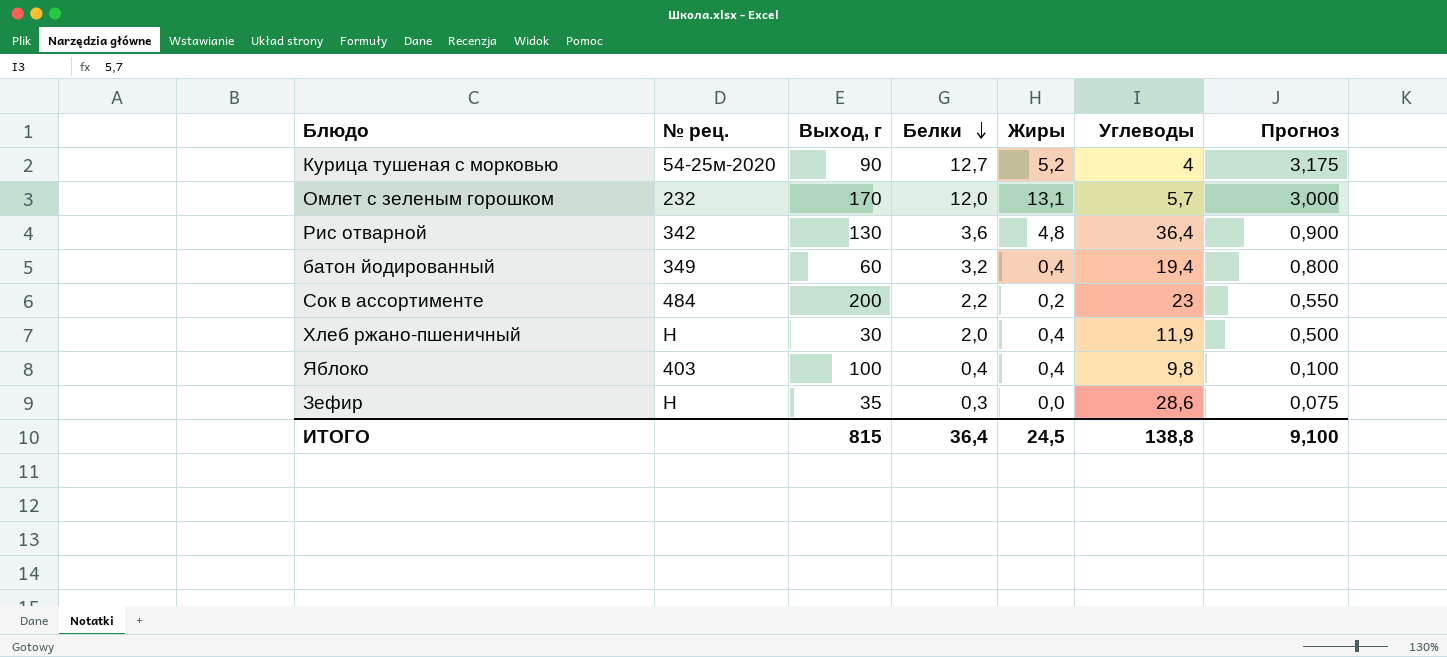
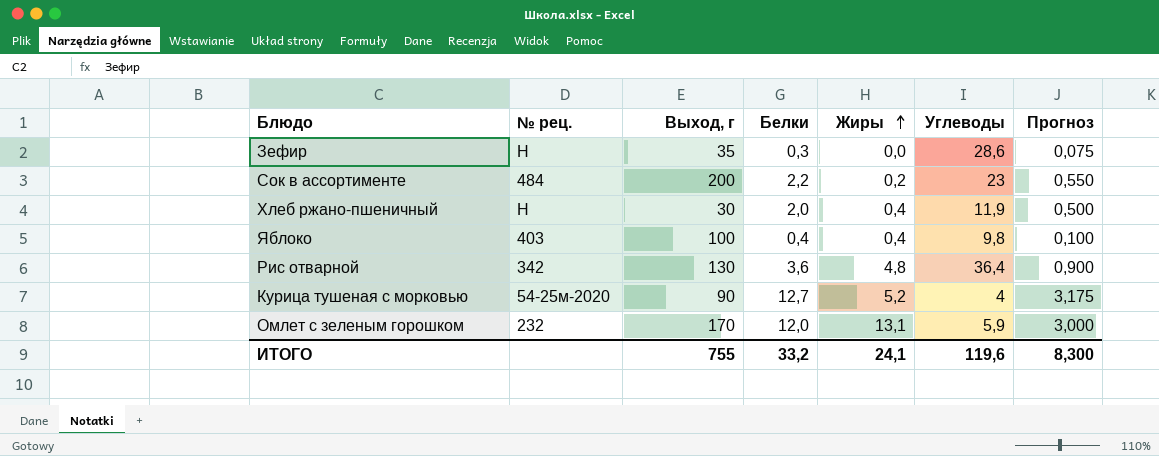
row order: Белки descending -> Жиры ascending
row батон йодированный: 349 | 60 | 3,2 | 0,4 | 19,4 | 0,800 -> none
Омлет с зеленым горошком | Углеводы: 5,7 -> 5,9
ИТОГО | Выход, г: 815 -> 755
ИТОГО | Белки: 36,4 -> 33,2
ИТОГО | Жиры: 24,5 -> 24,1
ИТОГО | Углеводы: 138,8 -> 119,6
ИТОГО | Прогноз: 9,100 -> 8,300

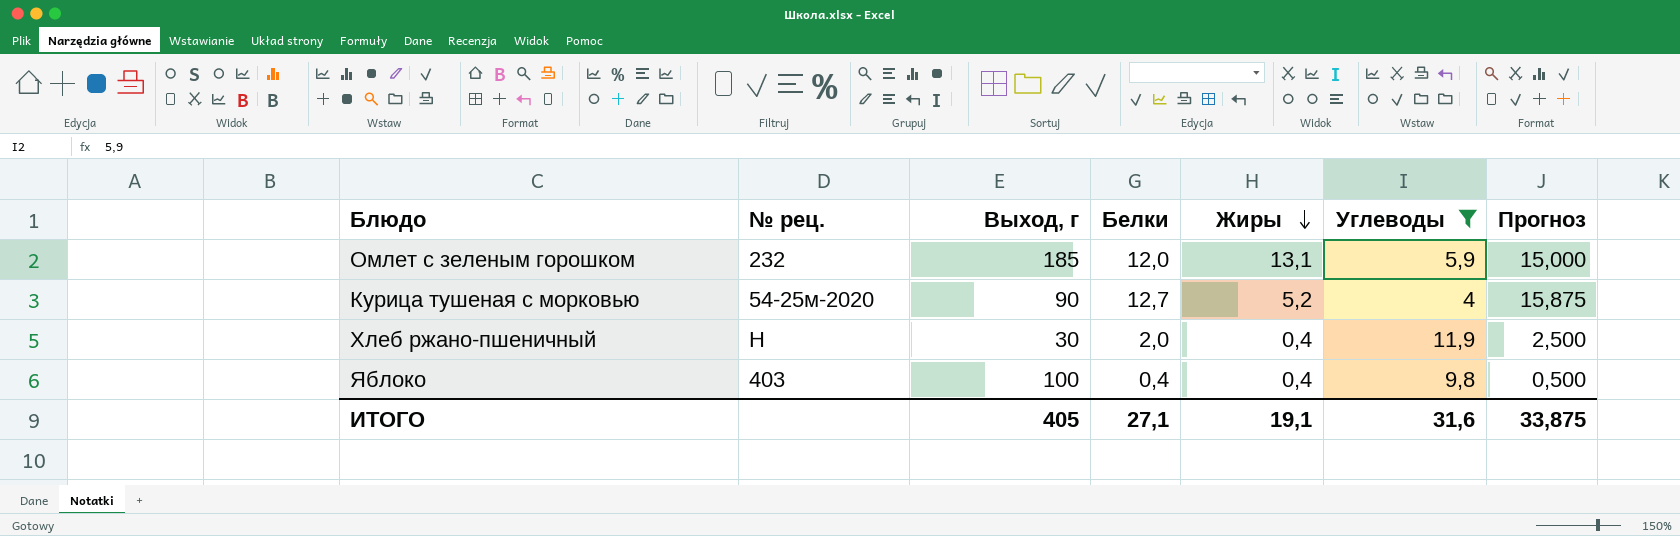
filter: none -> Углеводы <= 11,9
row order: Жиры ascending -> Жиры descending
column Прогноз | formula: [Белки] * 0,25 -> [Белки] * 1,25
Омлет с зеленым горошком | Выход, г: 170 -> 185
ИТОГО | Выход, г: 755 -> 405
ИТОГО | Белки: 33,2 -> 27,1
ИТОГО | Жиры: 24,1 -> 19,1
ИТОГО | Углеводы: 119,6 -> 31,6
ИТОГО | Прогноз: 8,300 -> 33,875

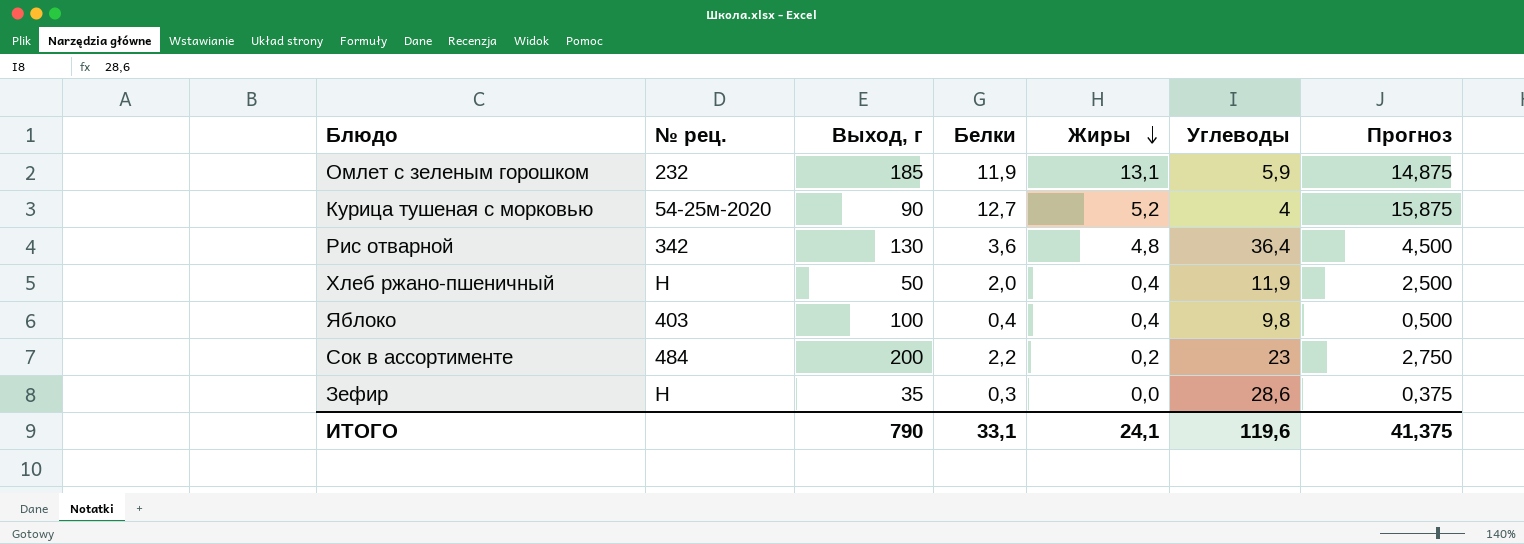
filter: Углеводы <= 11,9 -> none
Омлет с зеленым горошком | Белки: 12,0 -> 11,9
Омлет с зеленым горошком | Прогноз: 15,000 -> 14,875
Хлеб ржано-пшеничный | Выход, г: 30 -> 50
ИТОГО | Выход, г: 405 -> 790
ИТОГО | Белки: 27,1 -> 33,1
ИТОГО | Жиры: 19,1 -> 24,1
ИТОГО | Углеводы: 31,6 -> 119,6
ИТОГО | Прогноз: 33,875 -> 41,375

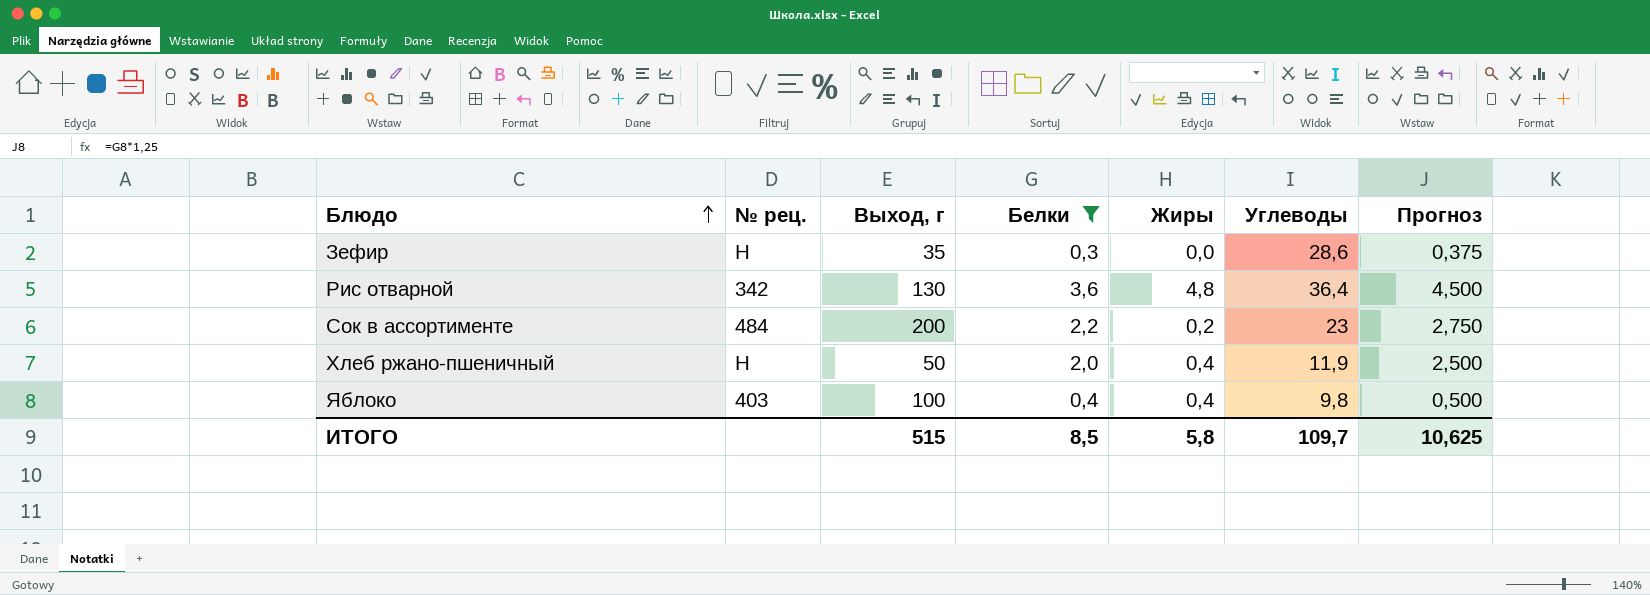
filter: none -> Белки <= 3,6
row order: Жиры descending -> Блюдо ascending
ИТОГО | Выход, г: 790 -> 515
ИТОГО | Белки: 33,1 -> 8,5
ИТОГО | Жиры: 24,1 -> 5,8
ИТОГО | Углеводы: 119,6 -> 109,7
ИТОГО | Прогноз: 41,375 -> 10,625

